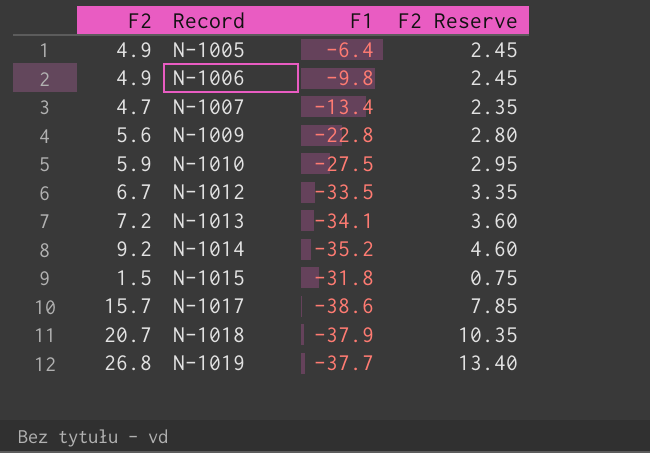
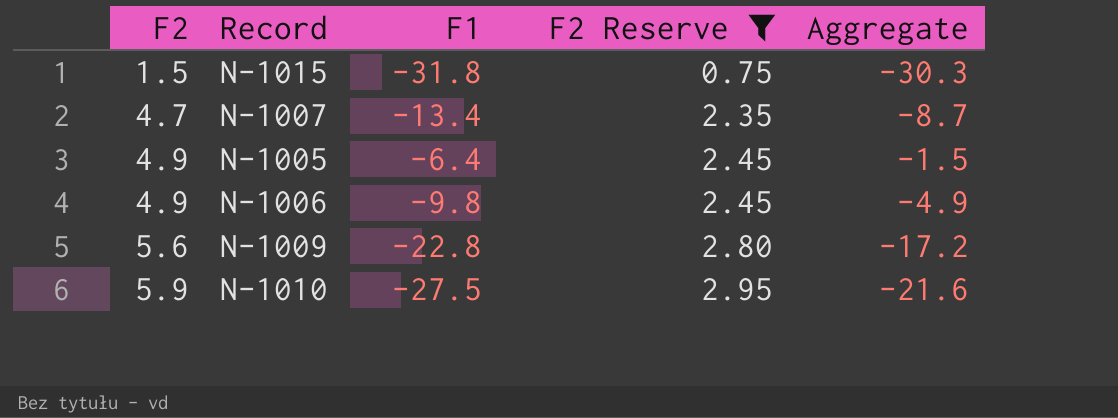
filter: none -> F2 Reserve <= 2.95
row order: Record ascending -> F2 ascending
column Aggregate | formula: none -> [F2] + [F1]

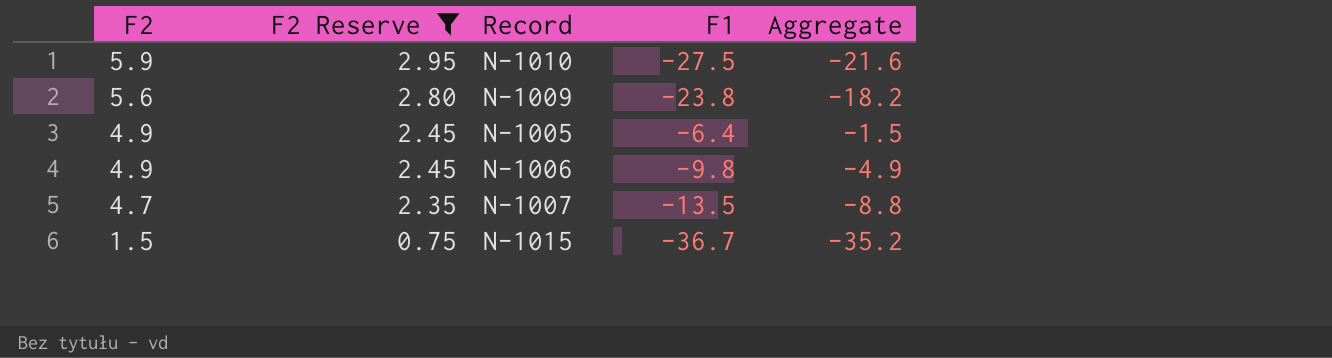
row order: F2 ascending -> F2 descending
column F2 Reserve | position: 4 -> 2
N-1009 | F1: -22.8 -> -23.8
N-1009 | Aggregate: -17.2 -> -18.2
N-1007 | F1: -13.4 -> -13.5
N-1007 | Aggregate: -8.7 -> -8.8
N-1015 | F1: -31.8 -> -36.7
N-1015 | Aggregate: -30.3 -> -35.2

